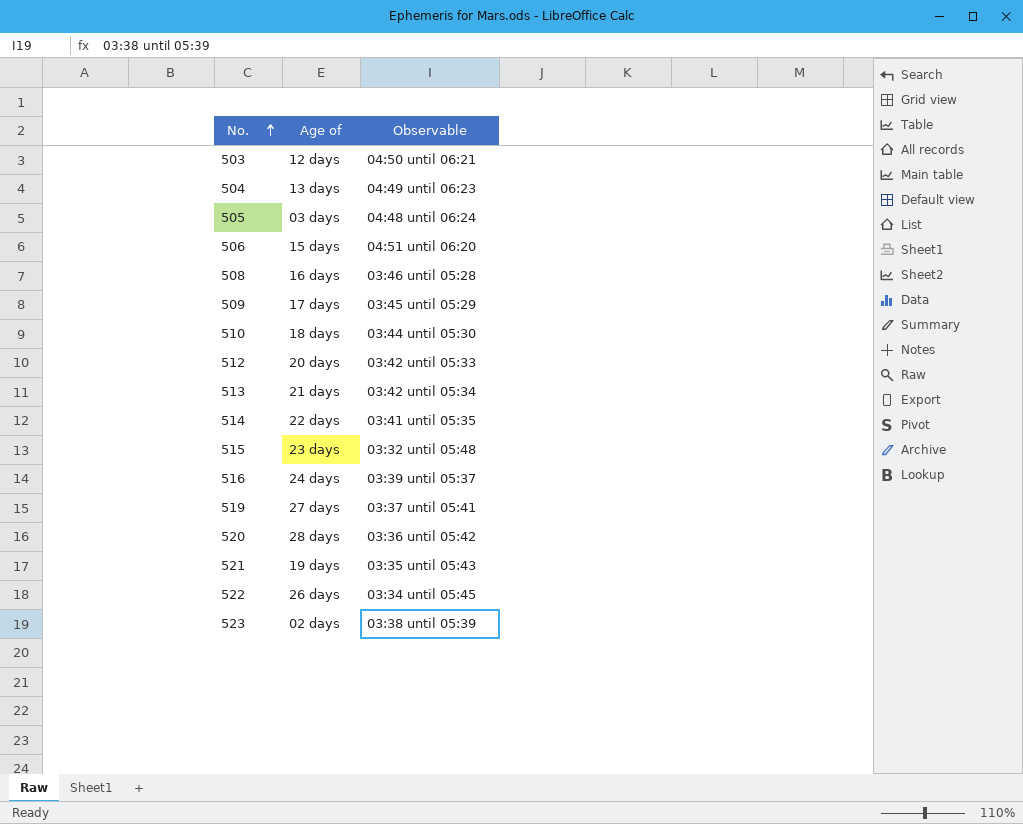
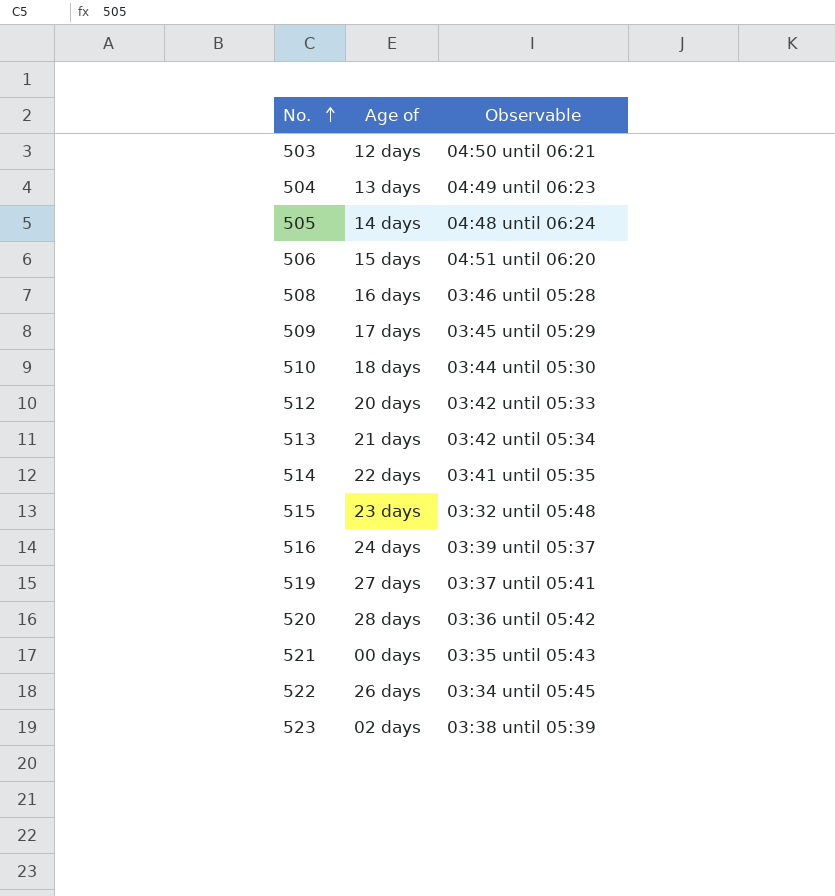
505 | Age of: 03 days -> 14 days
521 | Age of: 19 days -> 00 days

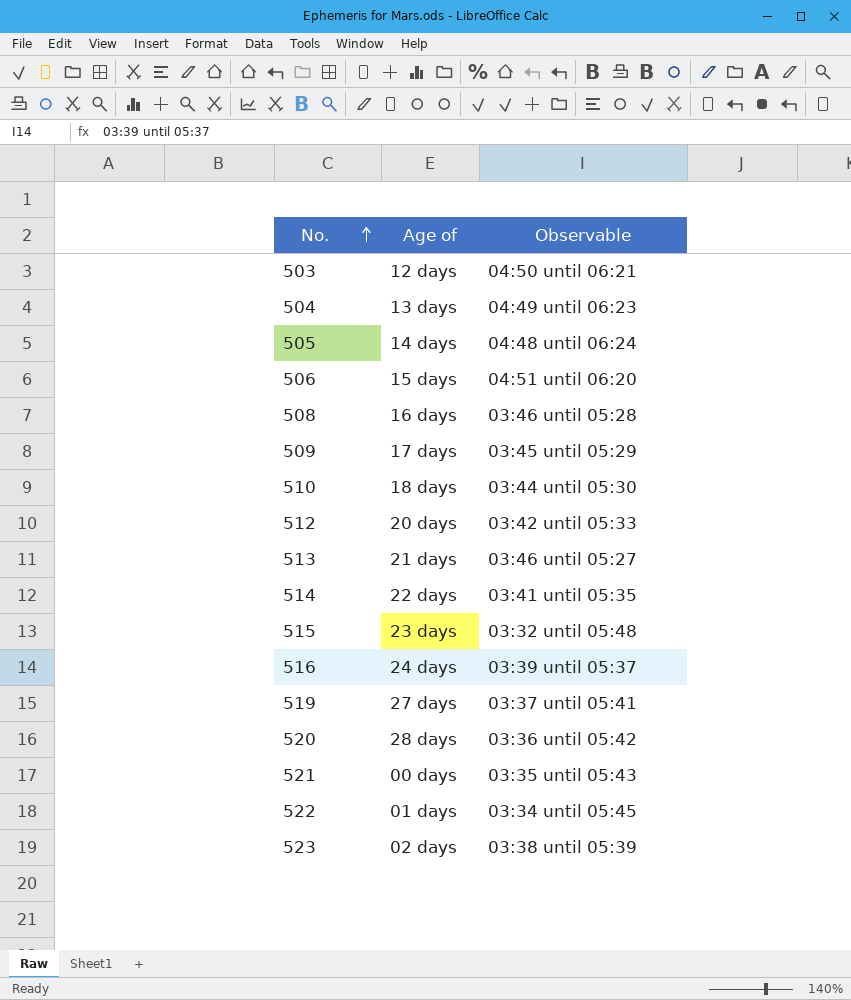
513 | Observable: 03:42 until 05:34 -> 03:46 until 05:27
522 | Age of: 26 days -> 01 days

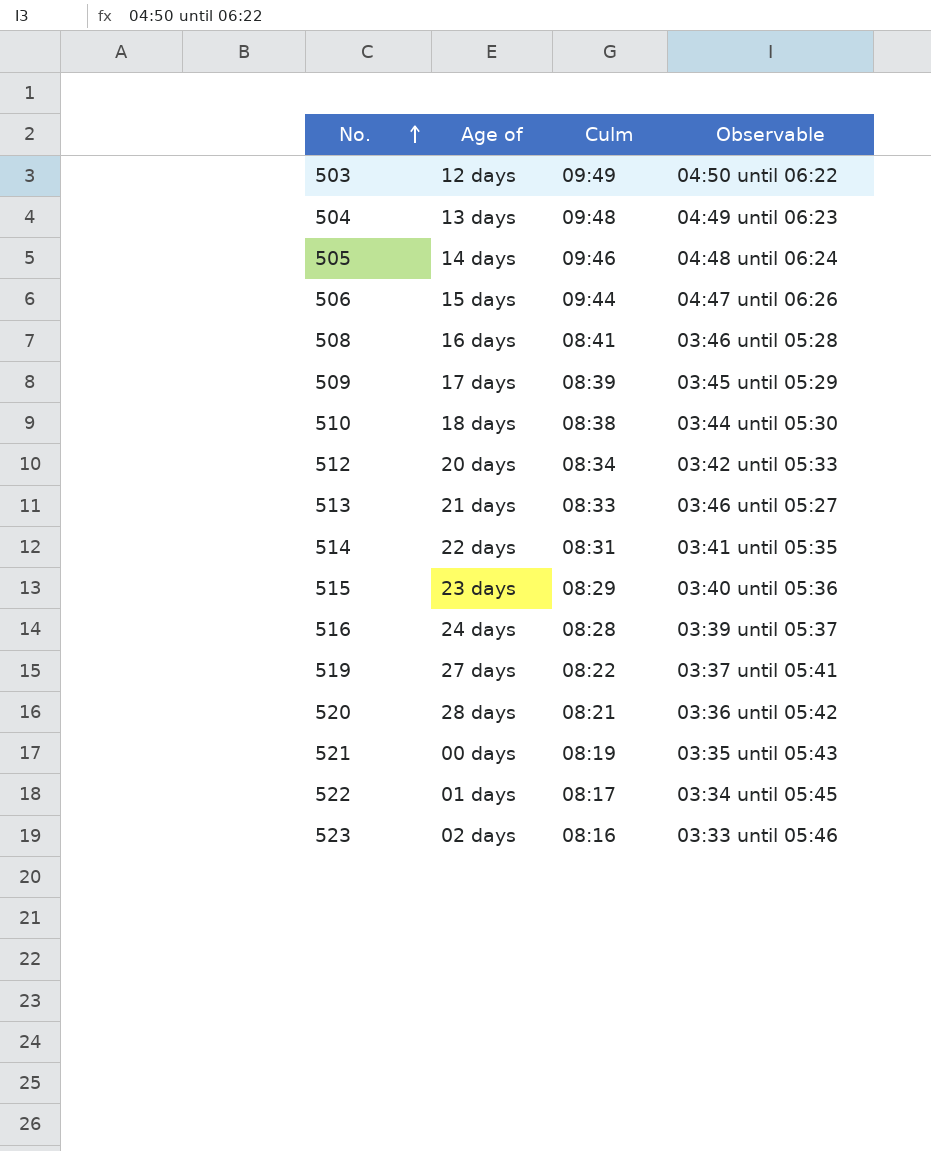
column Culm | position: none -> 3
503 | Observable: 04:50 until 06:21 -> 04:50 until 06:22
506 | Observable: 04:51 until 06:20 -> 04:47 until 06:26
515 | Observable: 03:32 until 05:48 -> 03:40 until 05:36
523 | Observable: 03:38 until 05:39 -> 03:33 until 05:46

